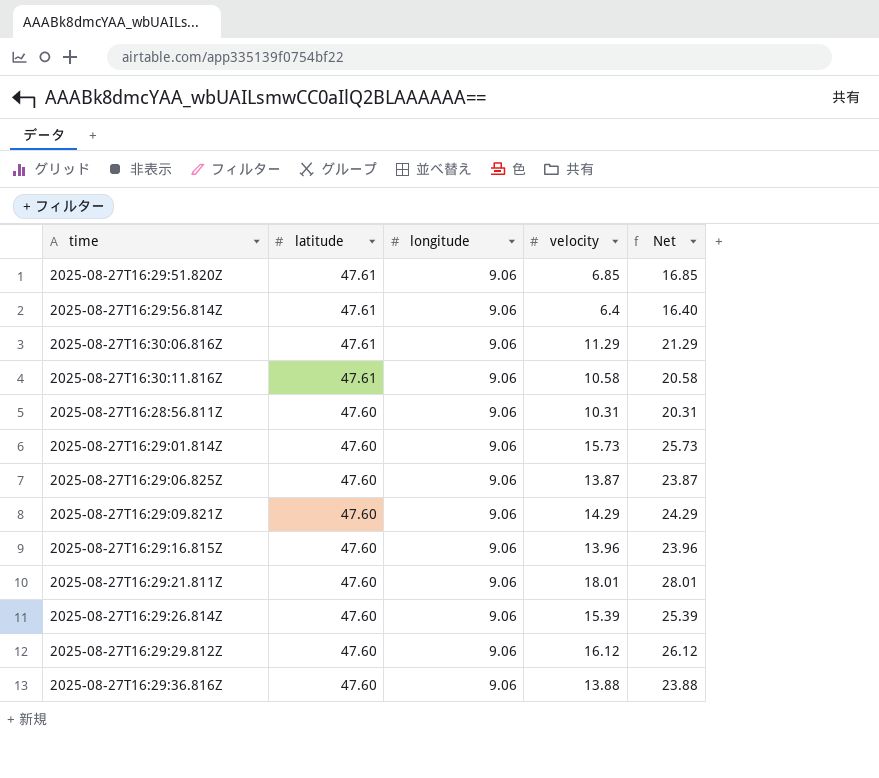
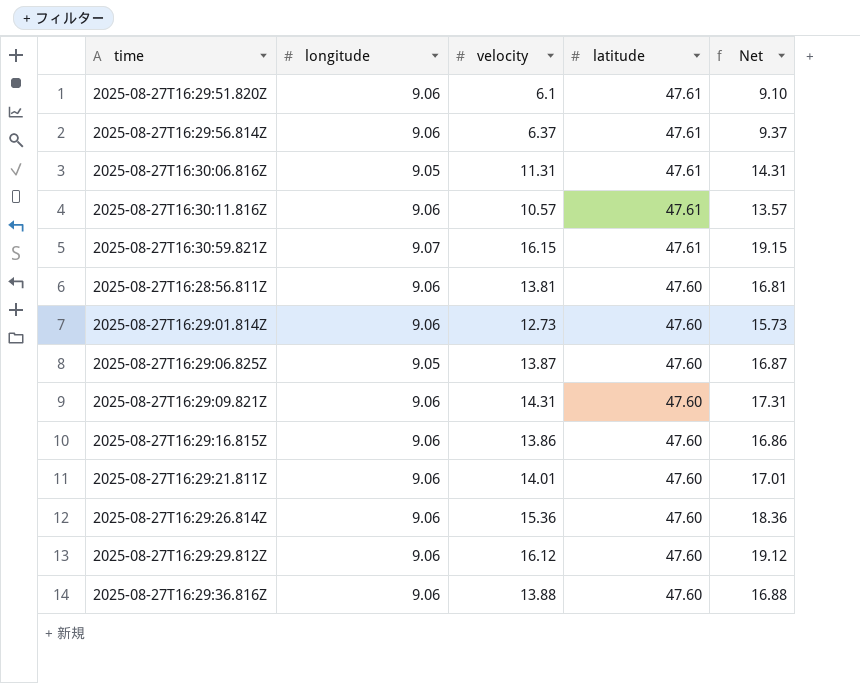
column latitude | position: 2 -> 4
column Net | formula: [velocity] + 10 -> [velocity] + 3
2025-08-27T16:29:51.820Z | velocity: 6.85 -> 6.1
2025-08-27T16:29:56.814Z | velocity: 6.4 -> 6.37
2025-08-27T16:30:06.816Z | longitude: 9.06 -> 9.05
2025-08-27T16:30:06.816Z | velocity: 11.29 -> 11.31
2025-08-27T16:30:11.816Z | velocity: 10.58 -> 10.57
row 2025-08-27T16:30:59.821Z: none -> 9.07 | 16.15 | 47.61 | 19.15
2025-08-27T16:28:56.811Z | velocity: 10.31 -> 13.81
2025-08-27T16:29:01.814Z | velocity: 15.73 -> 12.73
2025-08-27T16:29:06.825Z | longitude: 9.06 -> 9.05
2025-08-27T16:29:09.821Z | velocity: 14.29 -> 14.31
2025-08-27T16:29:16.815Z | velocity: 13.96 -> 13.86
2025-08-27T16:29:21.811Z | velocity: 18.01 -> 14.01
2025-08-27T16:29:26.814Z | velocity: 15.39 -> 15.36

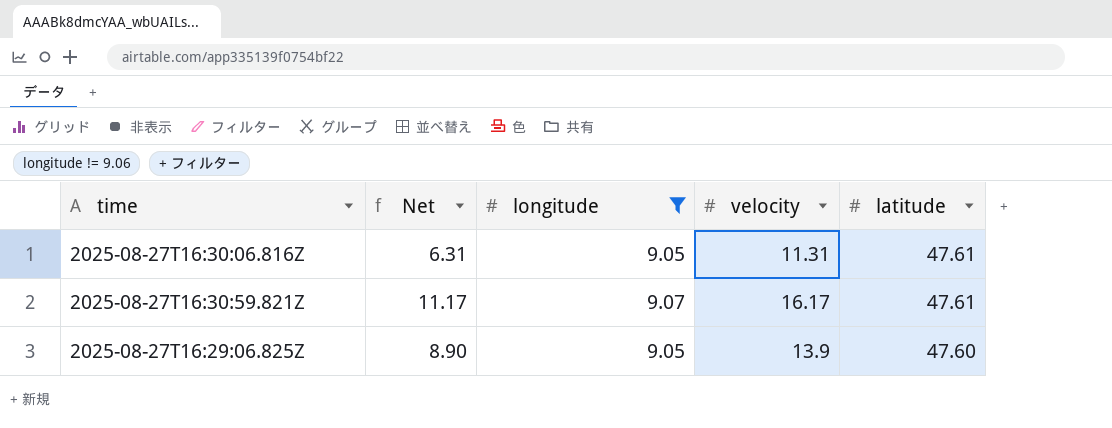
filter: none -> longitude != 9.06
column Net | formula: [velocity] + 3 -> [velocity] - 5
column Net | position: 5 -> 2
2025-08-27T16:30:59.821Z | velocity: 16.15 -> 16.17
2025-08-27T16:29:06.825Z | velocity: 13.87 -> 13.9

